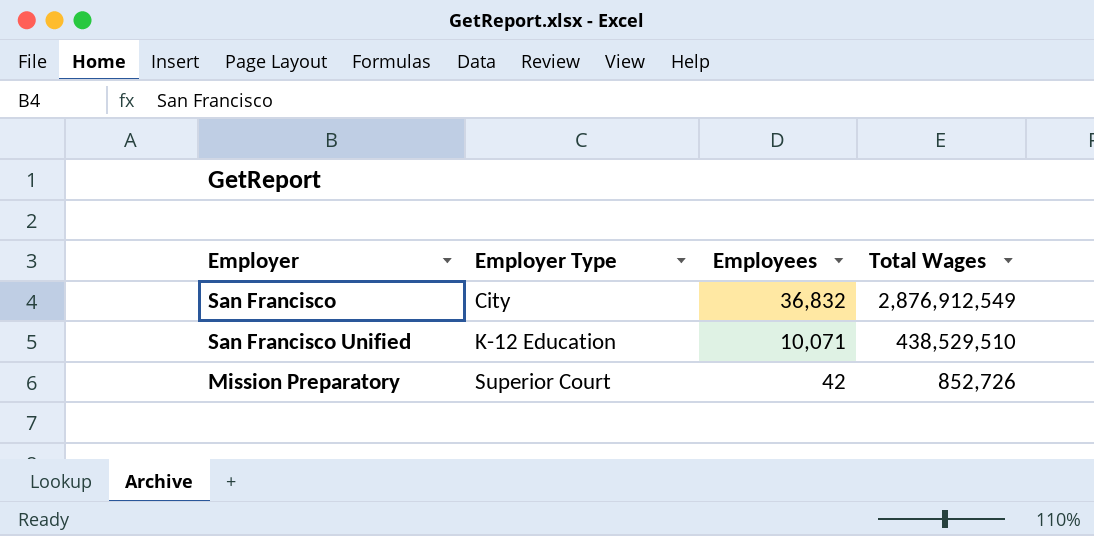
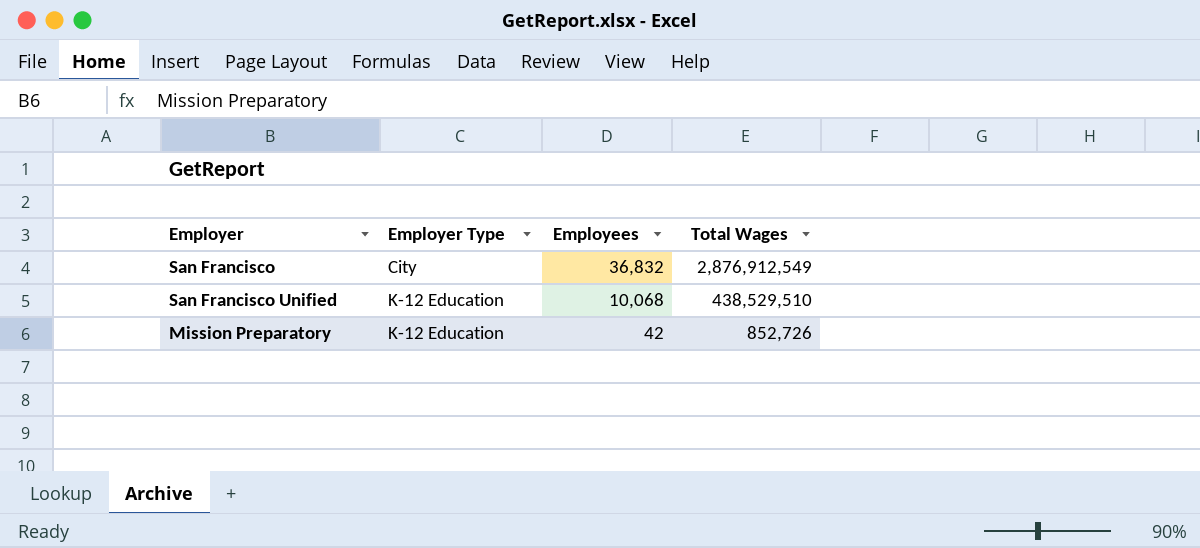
San Francisco Unified | Employees: 10,071 -> 10,068
Mission Preparatory | Employer Type: Superior Court -> K-12 Education

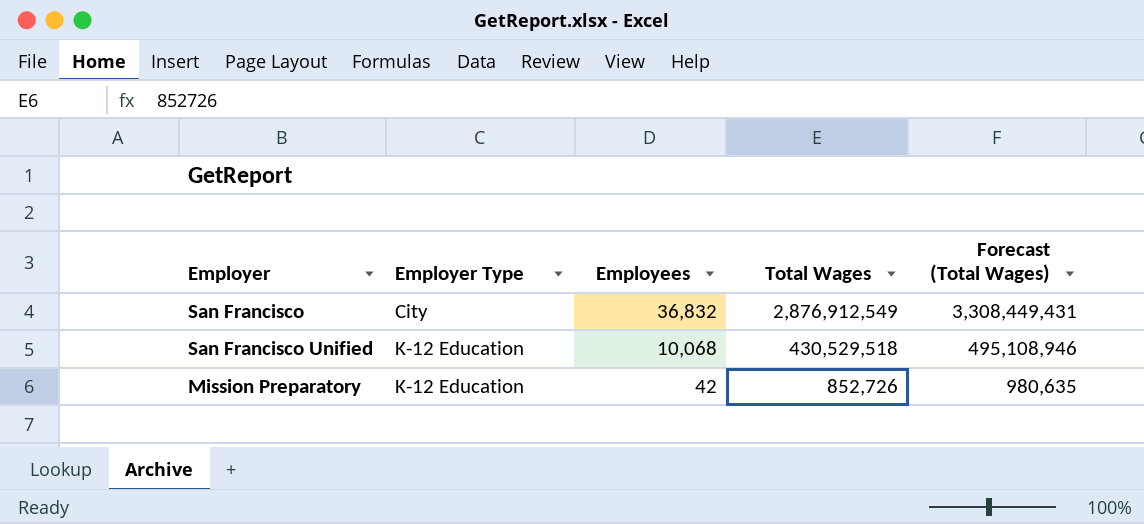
column Forecast (Total Wages) | formula: none -> [Total Wages] * 1.15
San Francisco Unified | Total Wages: 438,529,510 -> 430,529,518

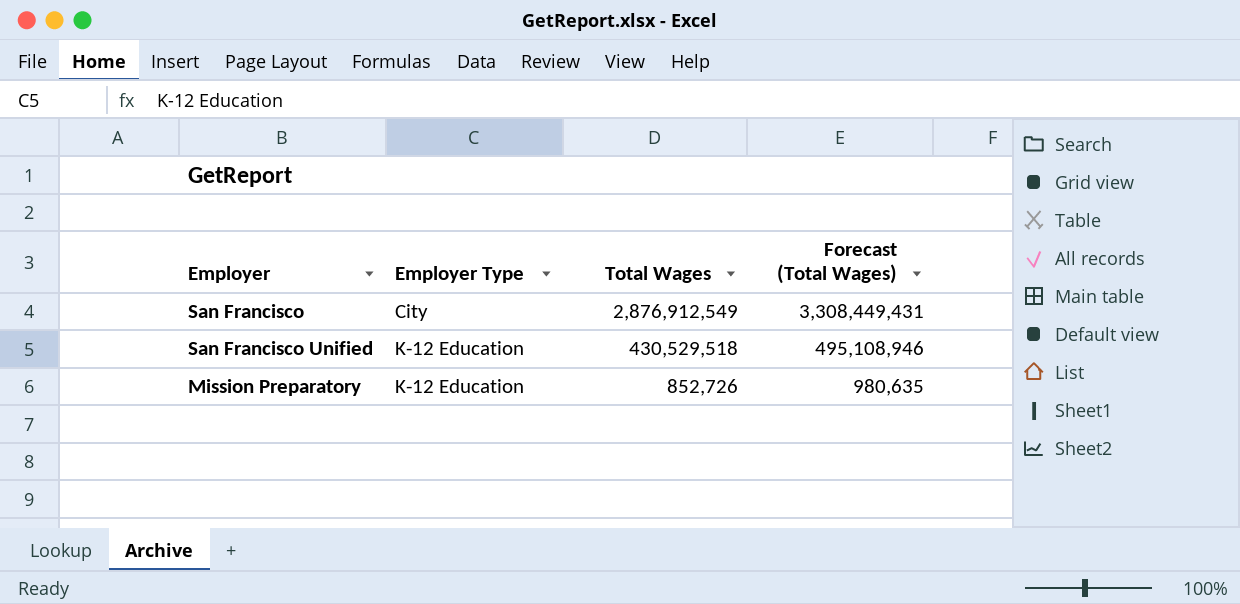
column Employees | position: 3 -> none

